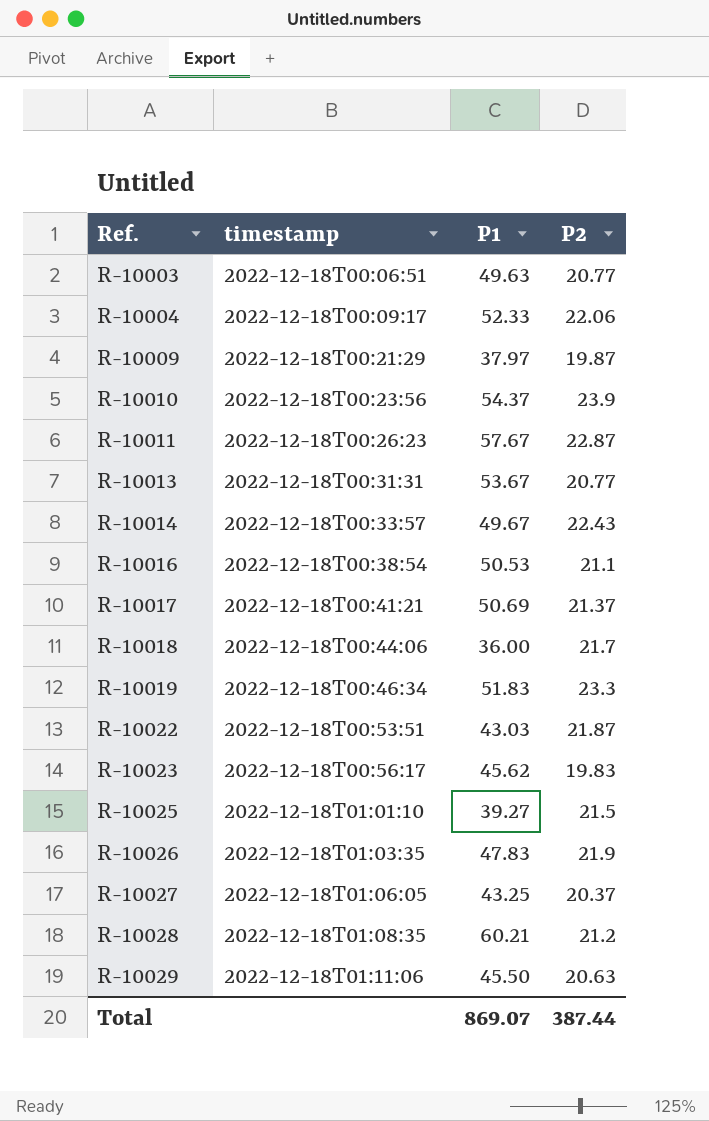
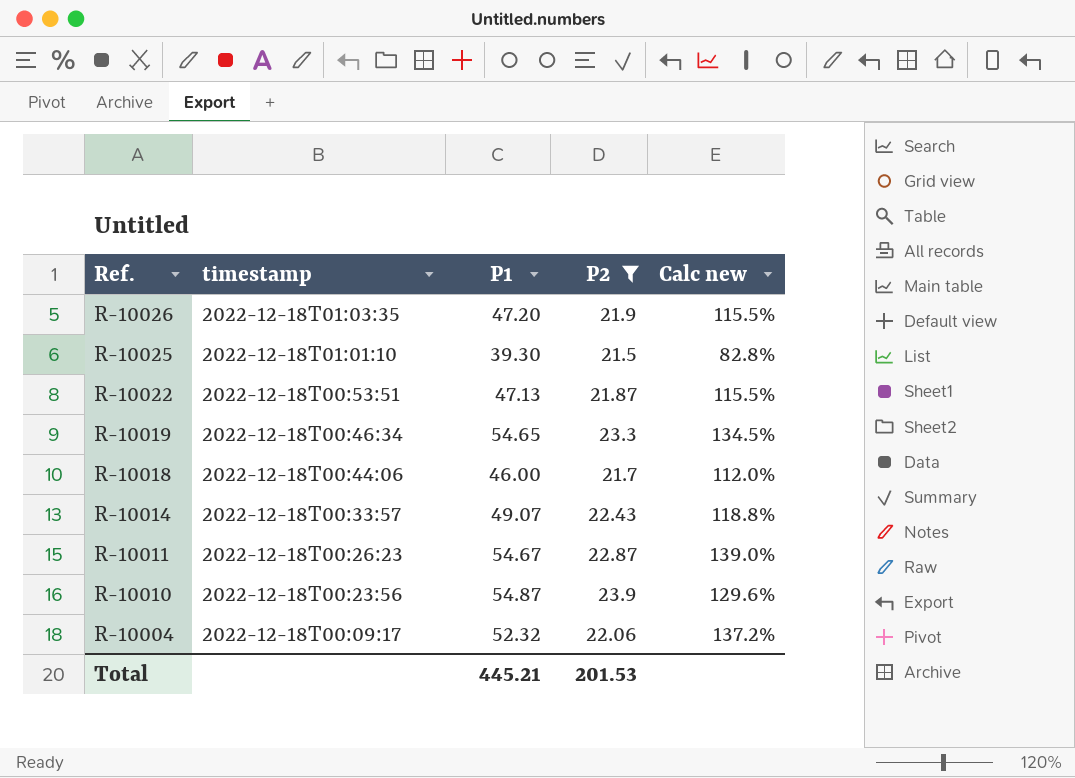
filter: none -> P2 >= 21.5
row order: Ref. ascending -> Ref. descending
column Calc new | formula: none -> ([P1] - [P2]) / [P2]
R-10026 | P1: 47.83 -> 47.20
R-10025 | P1: 39.27 -> 39.30
R-10022 | P1: 43.03 -> 47.13
R-10019 | P1: 51.83 -> 54.65
R-10018 | P1: 36.00 -> 46.00
R-10014 | P1: 49.67 -> 49.07
R-10011 | P1: 57.67 -> 54.67
R-10010 | P1: 54.37 -> 54.87
R-10004 | P1: 52.33 -> 52.32
Total | P1: 869.07 -> 445.21
Total | P2: 387.44 -> 201.53

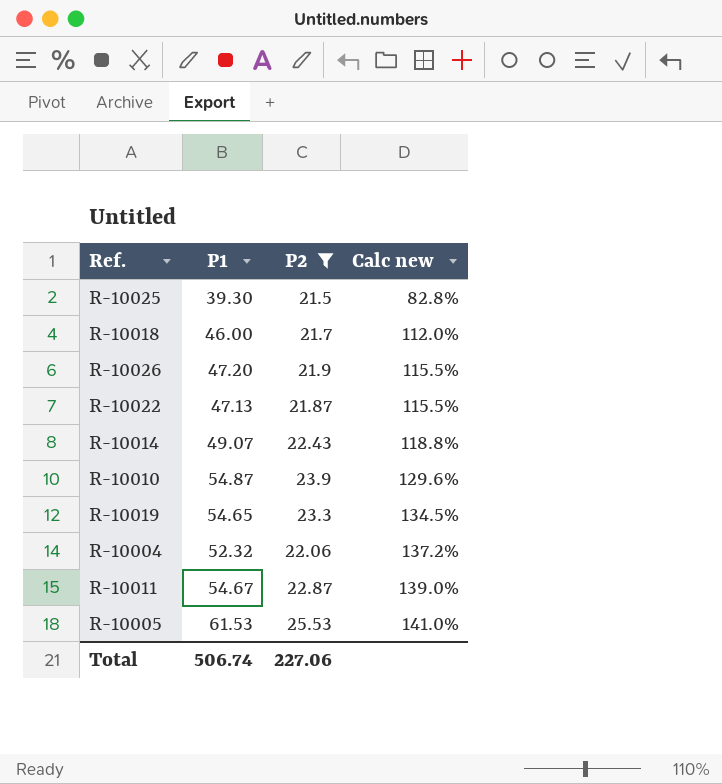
row order: Ref. descending -> Calc new ascending
column timestamp | position: 2 -> none
row R-10005: none -> 61.53 | 25.53 | 141.0%
Total | P1: 445.21 -> 506.74
Total | P2: 201.53 -> 227.06

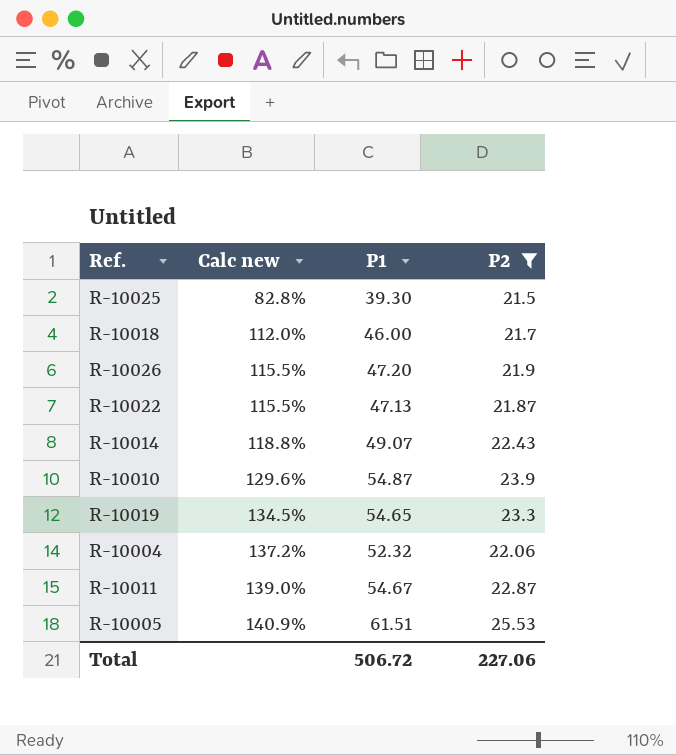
column Calc new | position: 4 -> 2
R-10005 | Calc new: 141.0% -> 140.9%
R-10005 | P1: 61.53 -> 61.51
Total | P1: 506.74 -> 506.72

